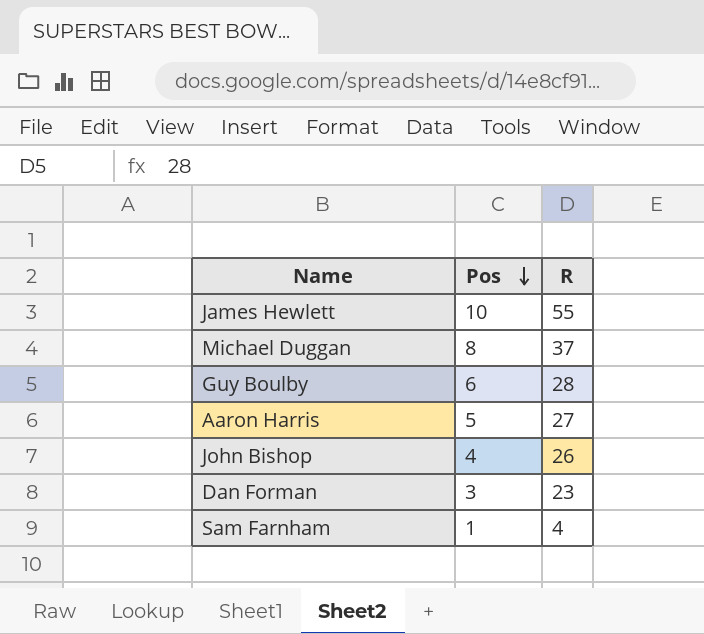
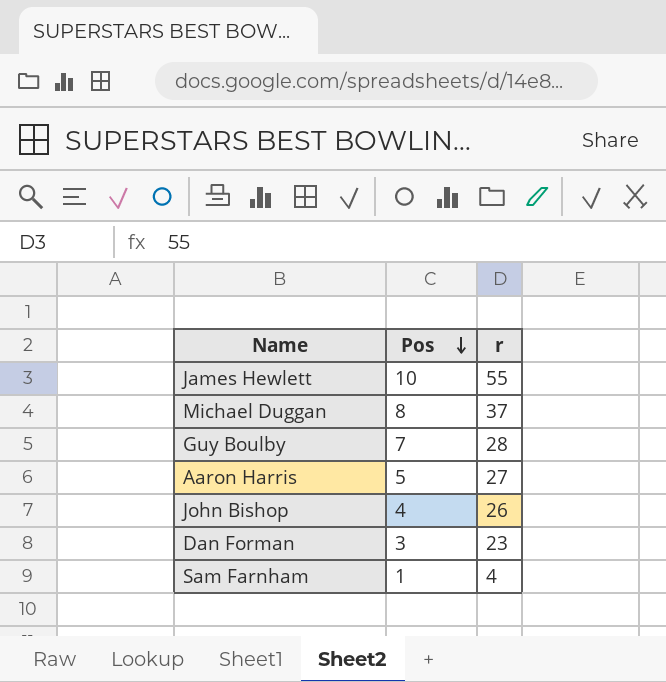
column name: R -> r
Guy Boulby | Pos: 6 -> 7

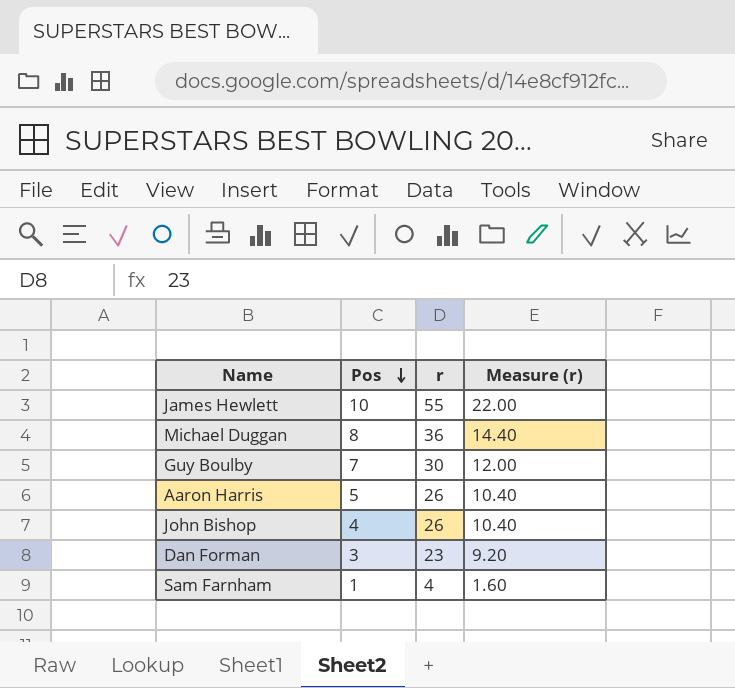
column Measure (r) | formula: none -> [r] * 0.4
Michael Duggan | r: 37 -> 36
Guy Boulby | r: 28 -> 30
Aaron Harris | r: 27 -> 26

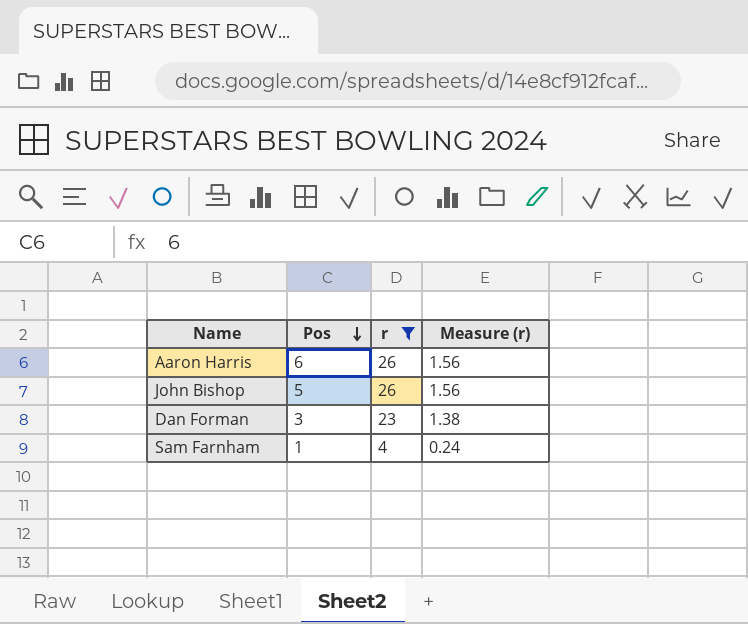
filter: none -> r <= 26
column Measure (r) | formula: [r] * 0.4 -> [r] * 0.06
Aaron Harris | Pos: 5 -> 6
John Bishop | Pos: 4 -> 5

